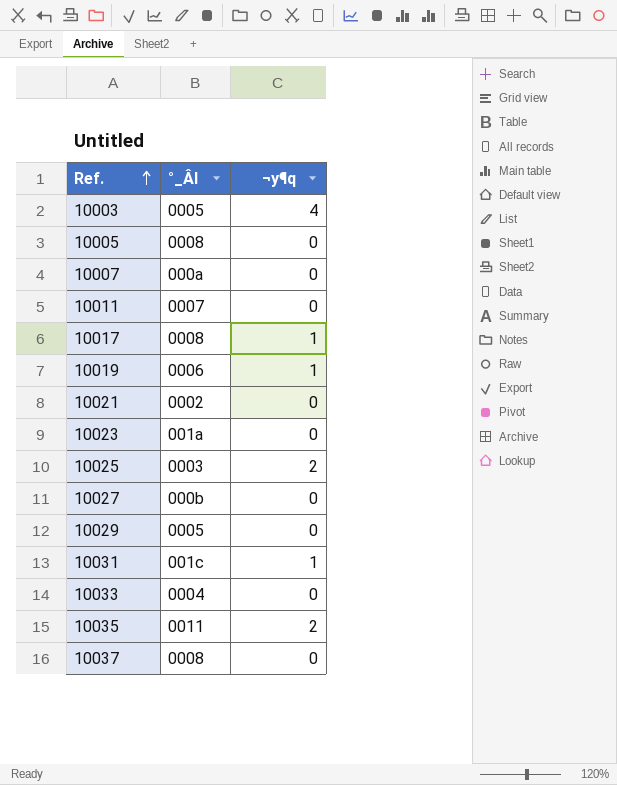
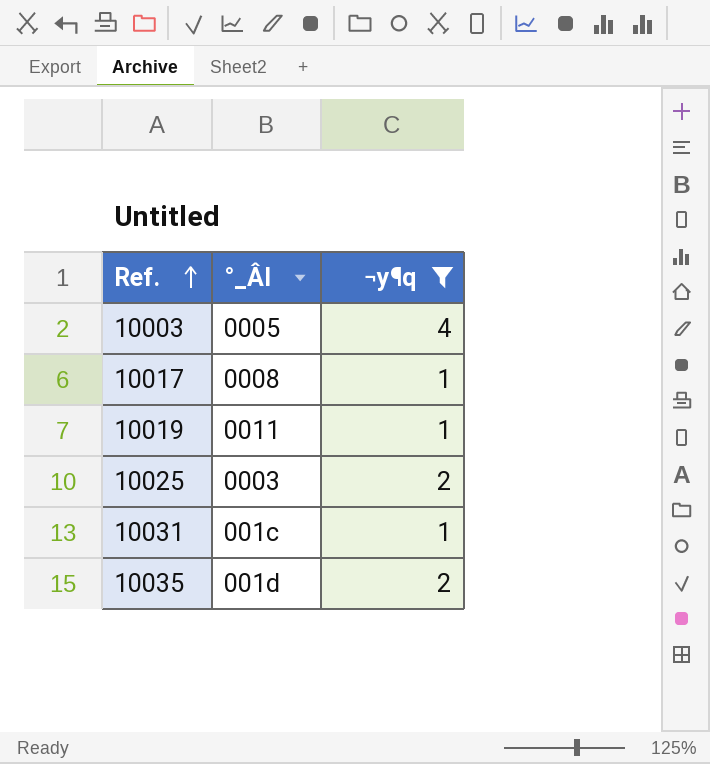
filter: none -> ¬y¶q != 0
10019 | °_ÂI: 0006 -> 0011
10035 | °_ÂI: 0011 -> 001d

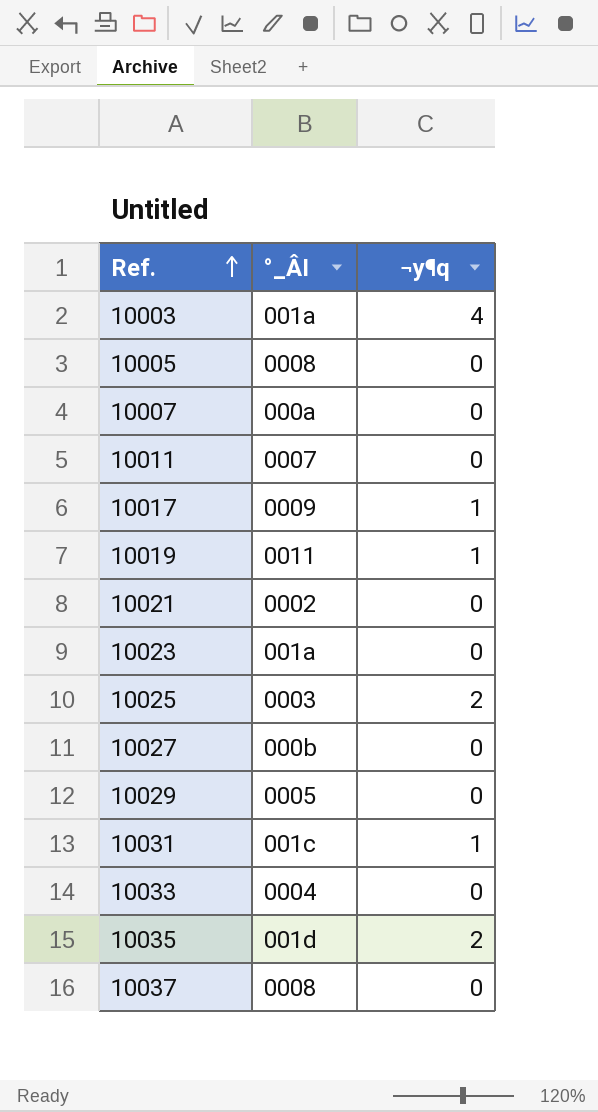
filter: ¬y¶q != 0 -> none
10003 | °_ÂI: 0005 -> 001a
10017 | °_ÂI: 0008 -> 0009

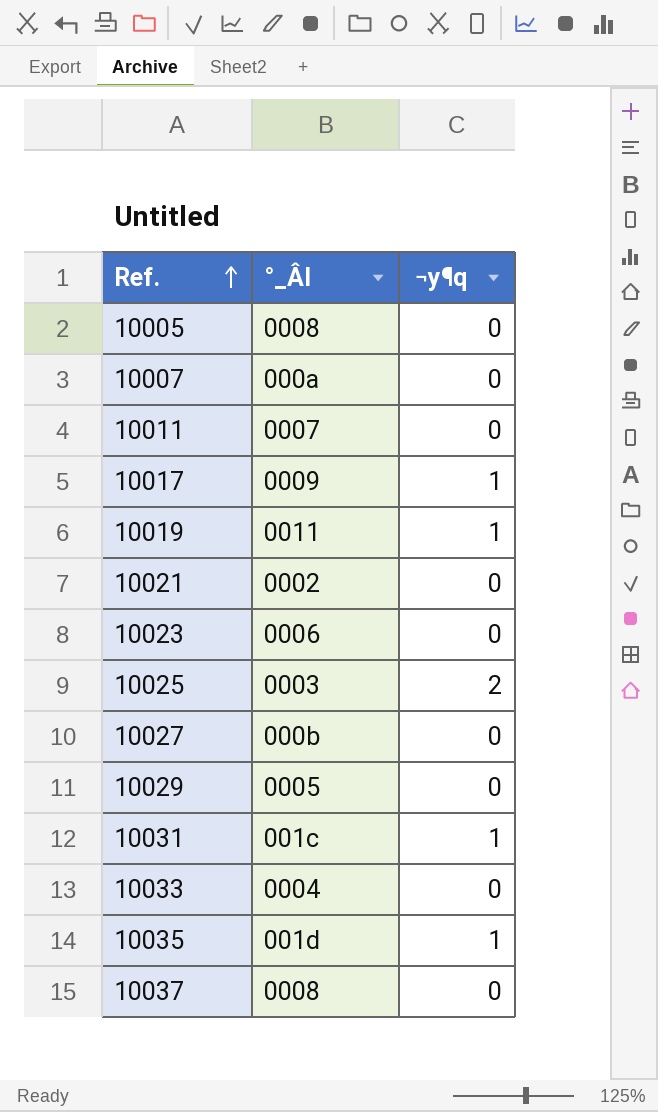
row 10003: 001a | 4 -> none
10023 | °_ÂI: 001a -> 0006
10035 | ¬y¶q: 2 -> 1

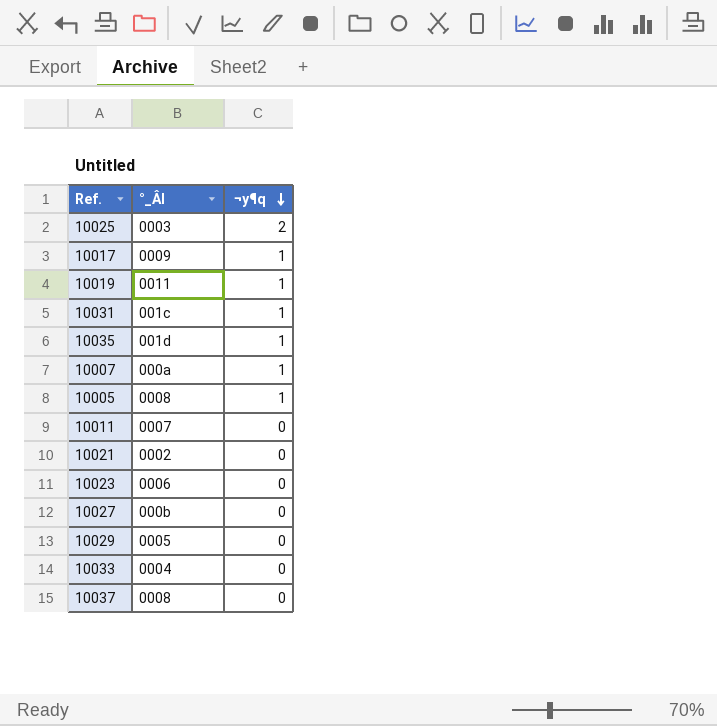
row order: Ref. ascending -> ¬y¶q descending
10007 | ¬y¶q: 0 -> 1
10005 | ¬y¶q: 0 -> 1

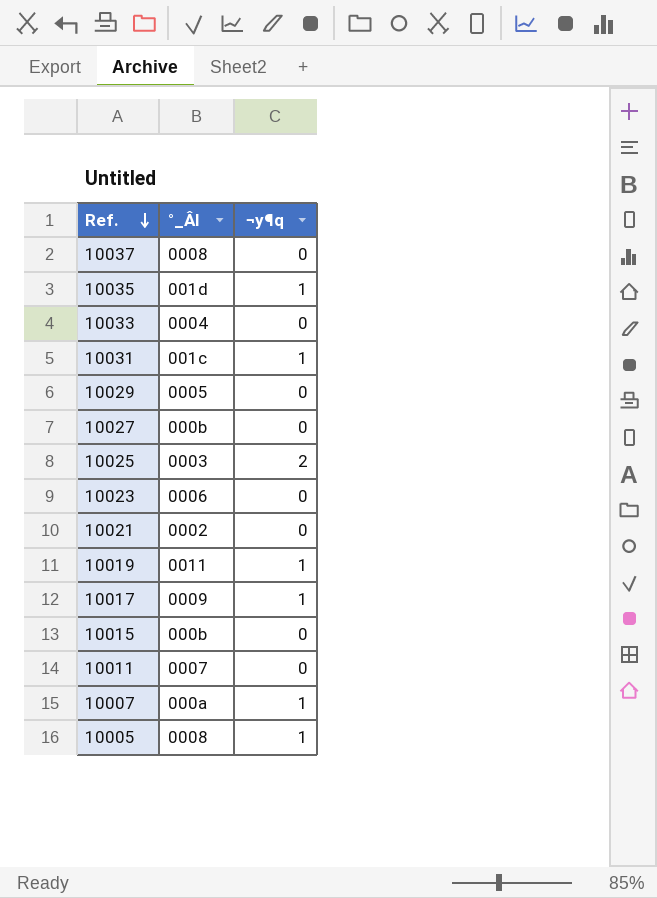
row order: ¬y¶q descending -> Ref. descending
row 10015: none -> 000b | 0

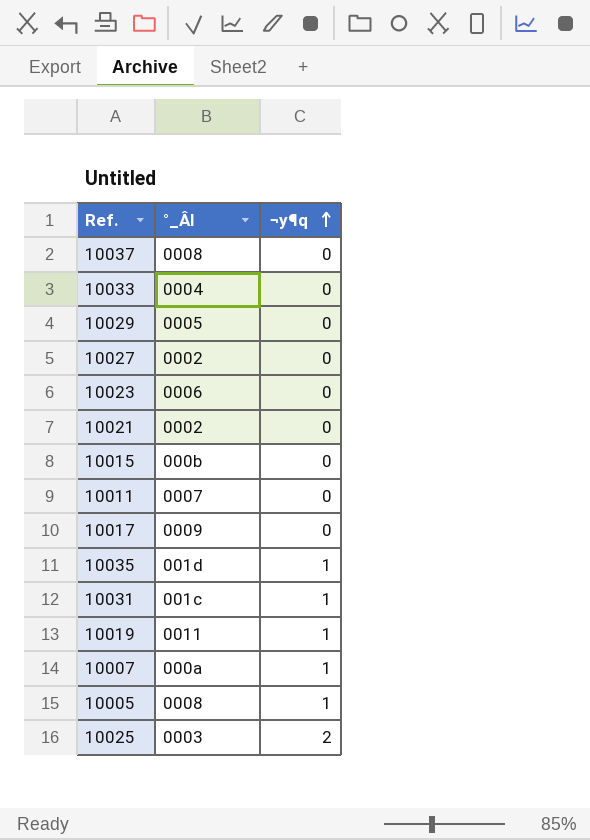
row order: Ref. descending -> ¬y¶q ascending
10027 | °_ÂI: 000b -> 0002
10017 | ¬y¶q: 1 -> 0

